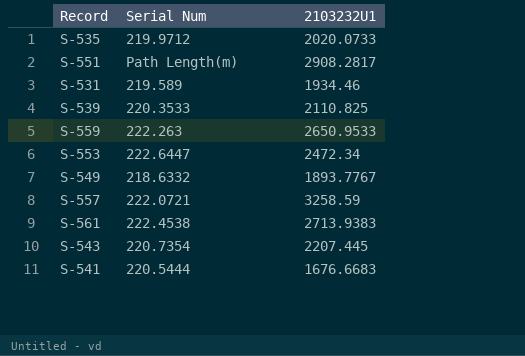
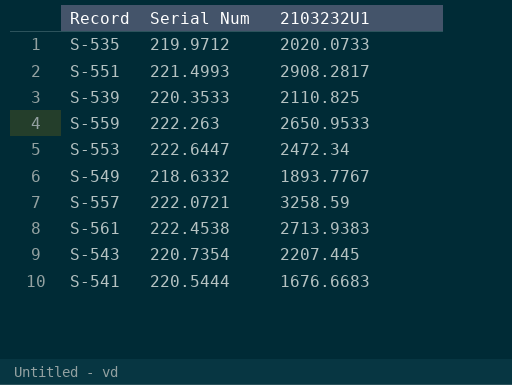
row S-531: 219.589 | 1934.46 -> none
S-551 | Serial Num: Path Length(m) -> 221.4993

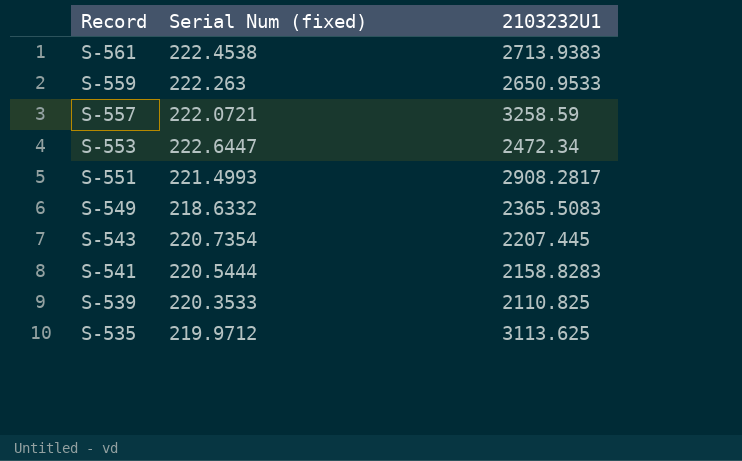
row order: none -> Record descending
column name: Serial Num -> Serial Num (fixed)
S-549 | 2103232U1: 1893.7767 -> 2365.5083
S-541 | 2103232U1: 1676.6683 -> 2158.8283
S-535 | 2103232U1: 2020.0733 -> 3113.625

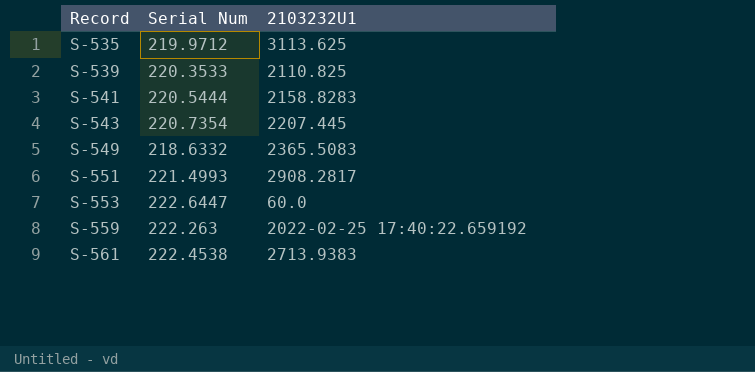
row order: Record descending -> Record ascending
column name: Serial Num (fixed) -> Serial Num
row S-557: 222.0721 | 3258.59 -> none
S-553 | 2103232U1: 2472.34 -> 60.0
S-559 | 2103232U1: 2650.9533 -> 2022-02-25 17:40:22.659192

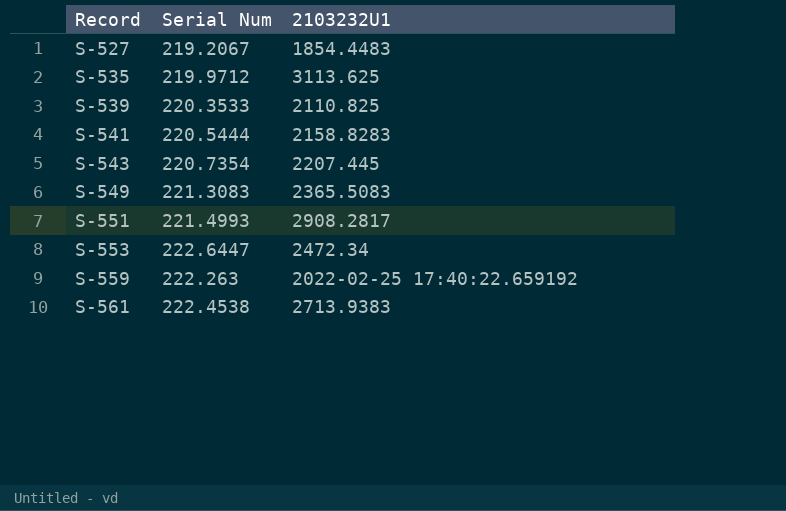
row S-527: none -> 219.2067 | 1854.4483
S-549 | Serial Num: 218.6332 -> 221.3083
S-553 | 2103232U1: 60.0 -> 2472.34

